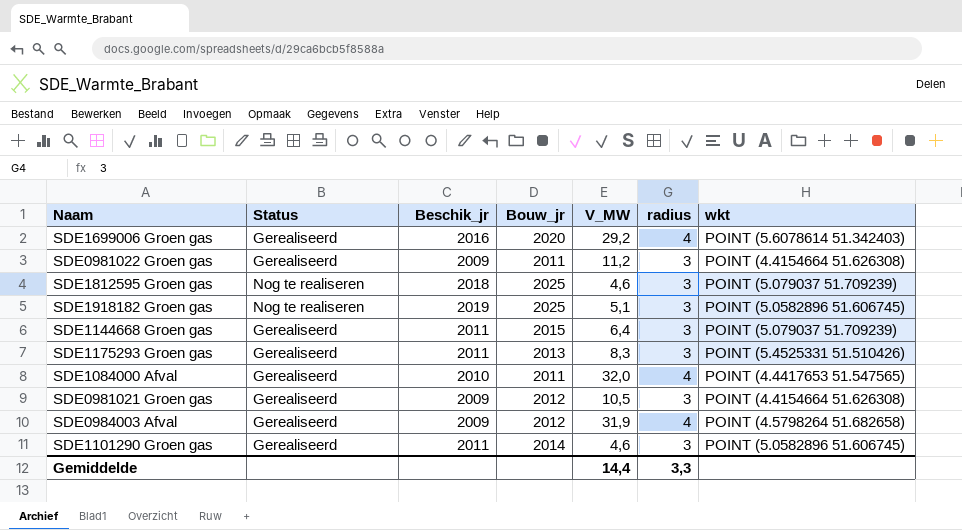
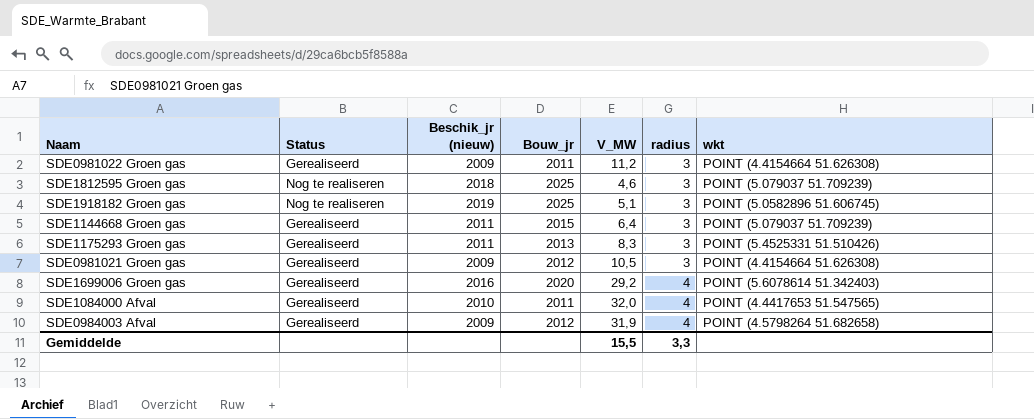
row order: none -> radius ascending
column name: Beschik_jr -> Beschik_jr (nieuw)
row SDE1101290 Groen gas: Gerealiseerd | 2011 | 2014 | 4,6 | 3 | POINT (5.0582896 51.606745) -> none
Gemiddelde | V_MW: 14,4 -> 15,5

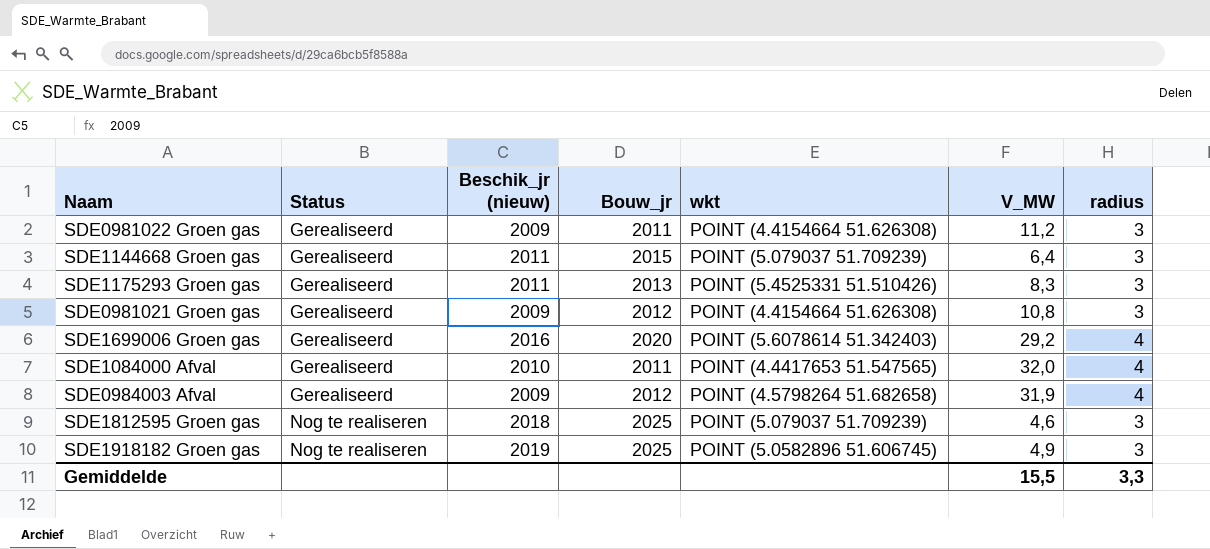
row order: radius ascending -> Status ascending
column wkt | position: 7 -> 5
SDE0981021 Groen gas | V_MW: 10,5 -> 10,8
SDE1918182 Groen gas | V_MW: 5,1 -> 4,9

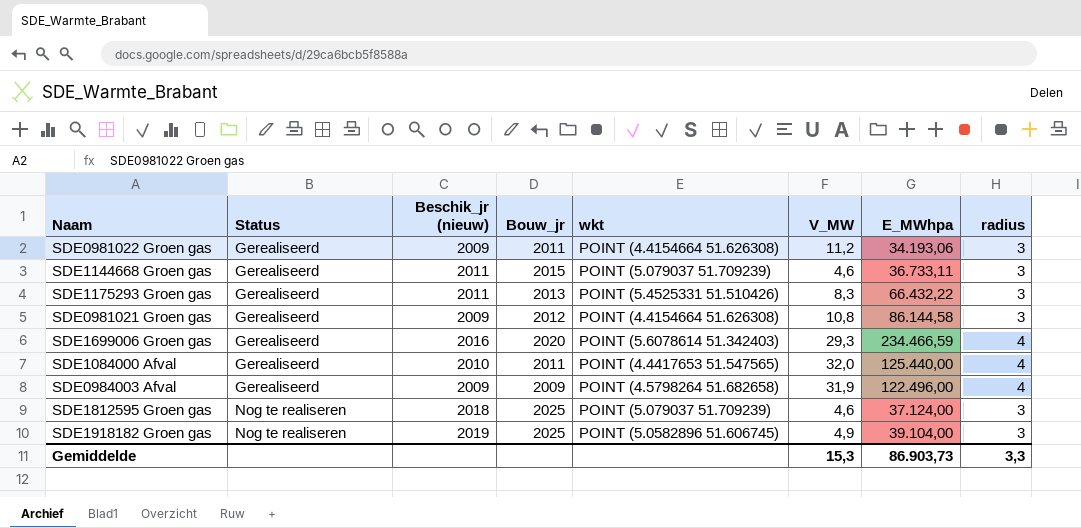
column E_MWhpa | position: none -> 7
SDE1144668 Groen gas | V_MW: 6,4 -> 4,6
SDE1699006 Groen gas | V_MW: 29,2 -> 29,3
SDE0984003 Afval | Bouw_jr: 2012 -> 2009
Gemiddelde | V_MW: 15,5 -> 15,3

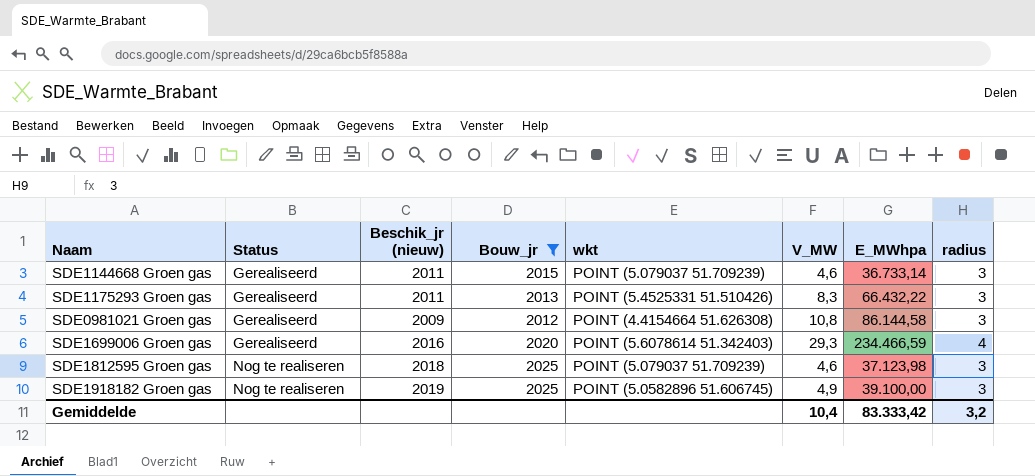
filter: none -> Bouw_jr >= 2012
SDE1144668 Groen gas | E_MWhpa: 36.733,11 -> 36.733,14
SDE1812595 Groen gas | E_MWhpa: 37.124,00 -> 37.123,98
SDE1918182 Groen gas | E_MWhpa: 39.104,00 -> 39.100,00
Gemiddelde | V_MW: 15,3 -> 10,4
Gemiddelde | E_MWhpa: 86.903,73 -> 83.333,42
Gemiddelde | radius: 3,3 -> 3,2

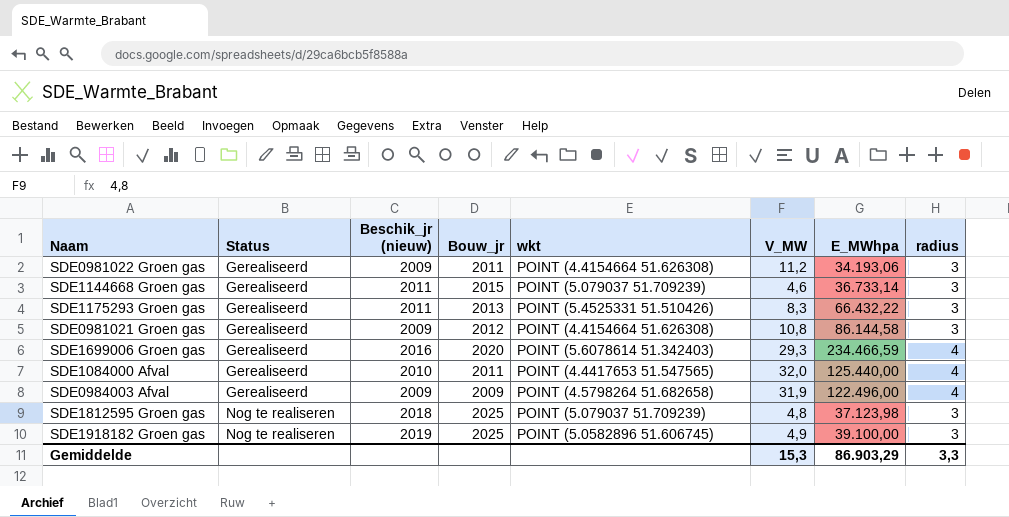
filter: Bouw_jr >= 2012 -> none
SDE1812595 Groen gas | V_MW: 4,6 -> 4,8
Gemiddelde | V_MW: 10,4 -> 15,3
Gemiddelde | E_MWhpa: 83.333,42 -> 86.903,29
Gemiddelde | radius: 3,2 -> 3,3

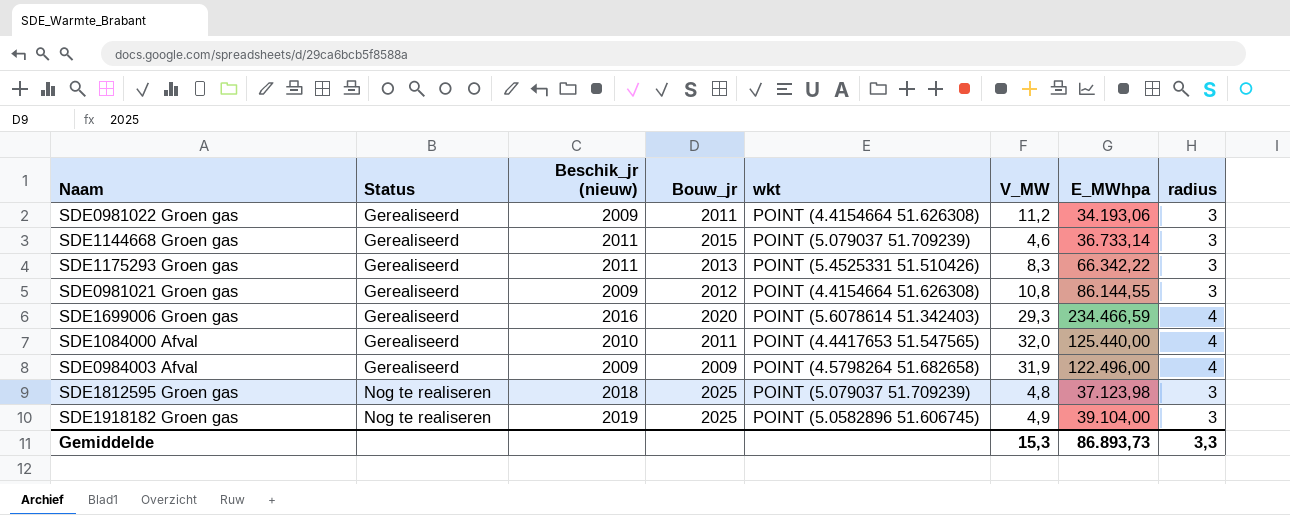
SDE1175293 Groen gas | E_MWhpa: 66.432,22 -> 66.342,22
SDE0981021 Groen gas | E_MWhpa: 86.144,58 -> 86.144,55
SDE1918182 Groen gas | E_MWhpa: 39.100,00 -> 39.104,00
Gemiddelde | E_MWhpa: 86.903,29 -> 86.893,73

